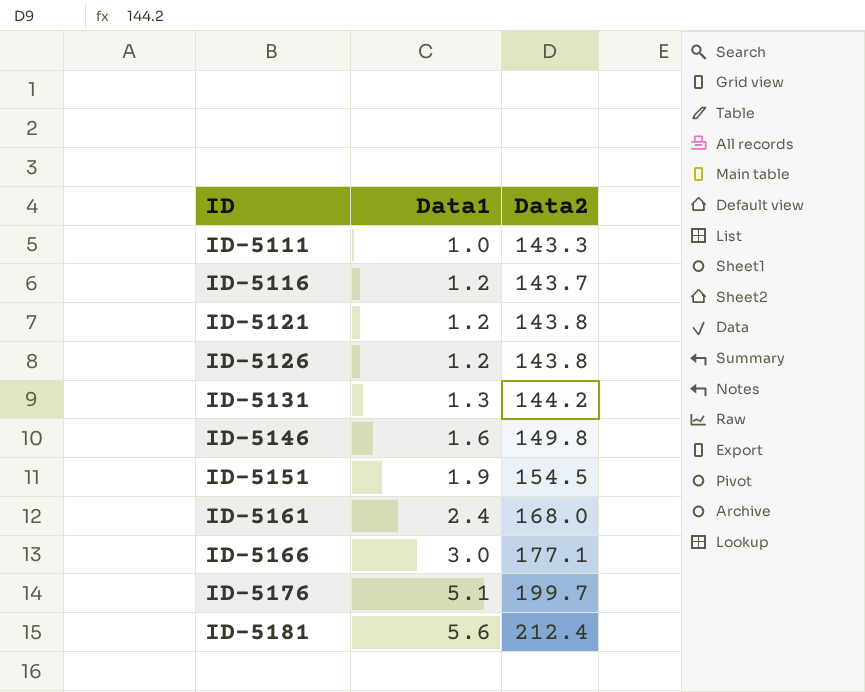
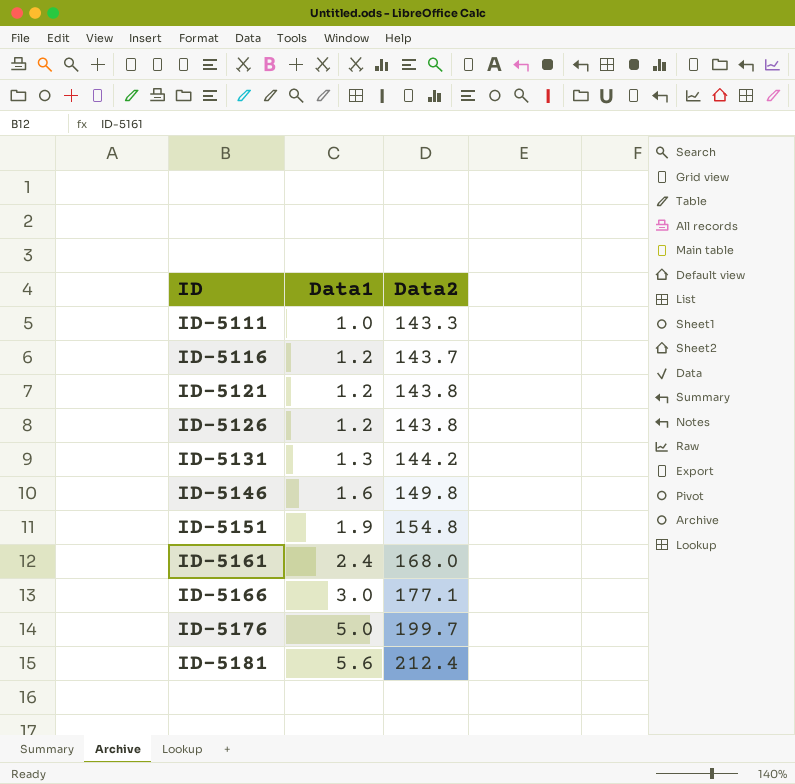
ID-5151 | Data2: 154.5 -> 154.8
ID-5176 | Data1: 5.1 -> 5.0

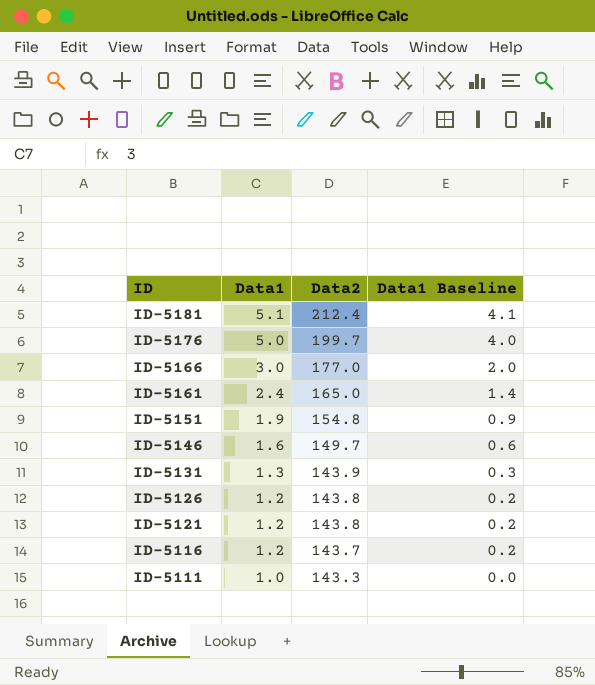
row order: ID ascending -> ID descending
column Data1 Baseline | formula: none -> [Data1] - 1
ID-5181 | Data1: 5.6 -> 5.1
ID-5166 | Data2: 177.1 -> 177.0
ID-5161 | Data2: 168.0 -> 165.0
ID-5146 | Data2: 149.8 -> 149.7
ID-5131 | Data2: 144.2 -> 143.9

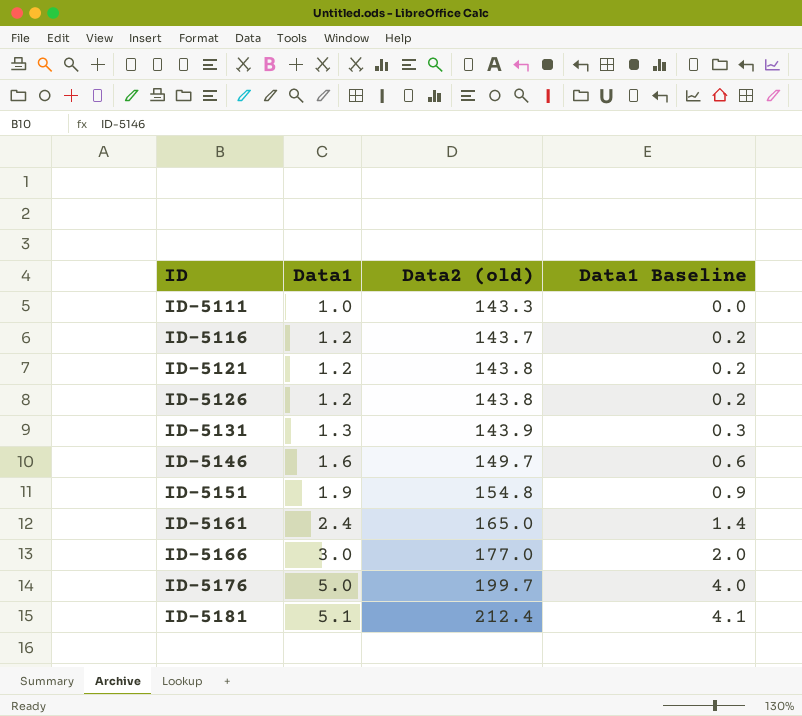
row order: ID descending -> ID ascending
column name: Data2 -> Data2 (old)

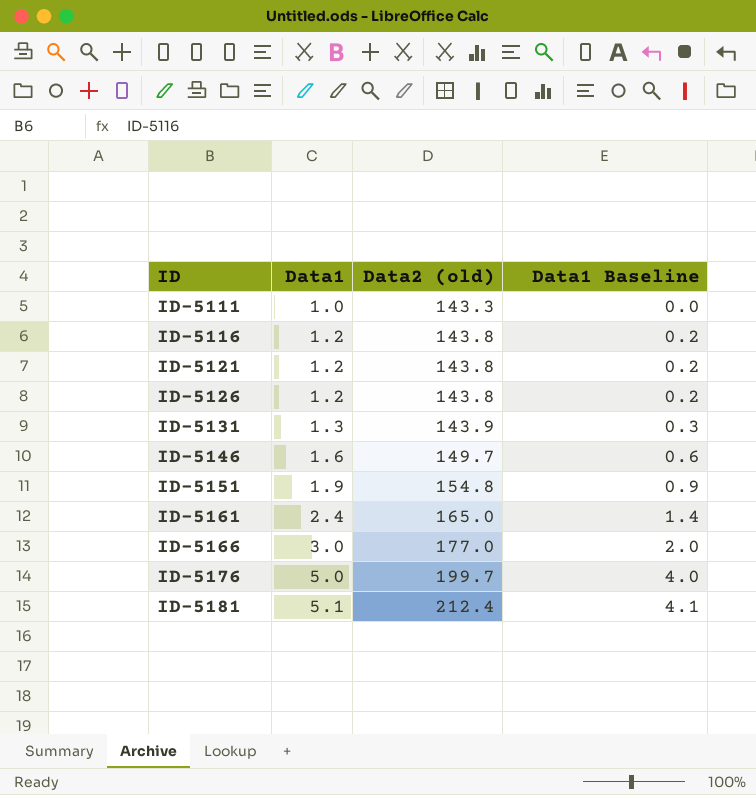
ID-5116 | Data2 (old): 143.7 -> 143.8

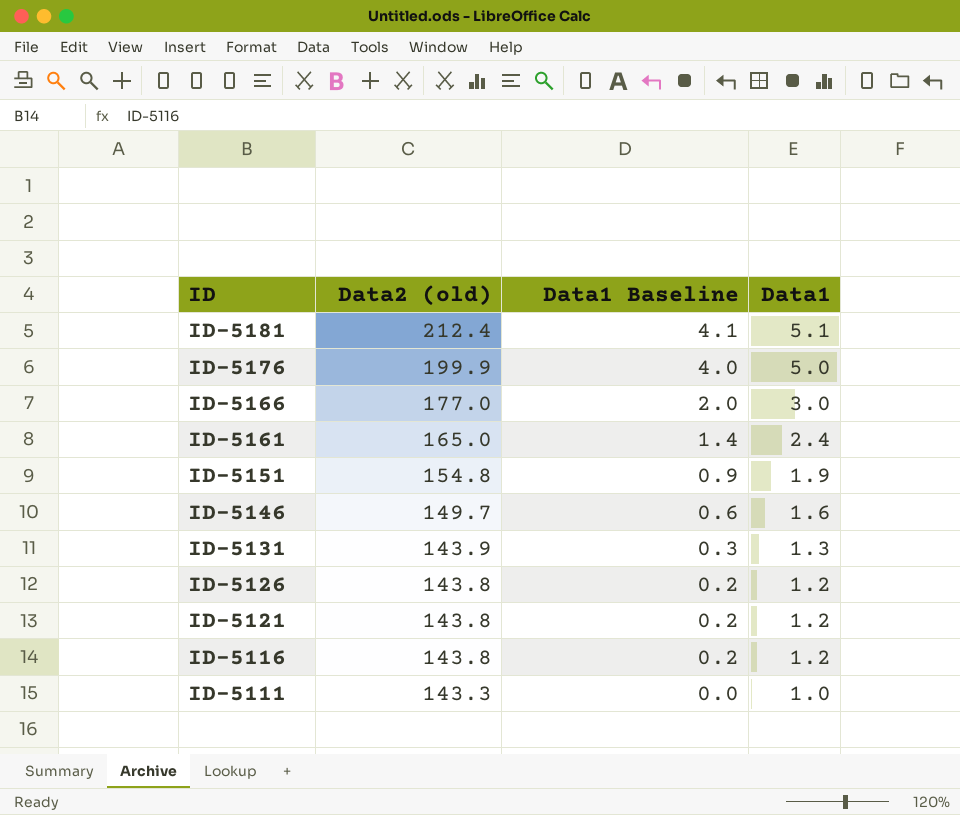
row order: ID ascending -> ID descending
column Data1 | position: 2 -> 4
ID-5176 | Data2 (old): 199.7 -> 199.9

